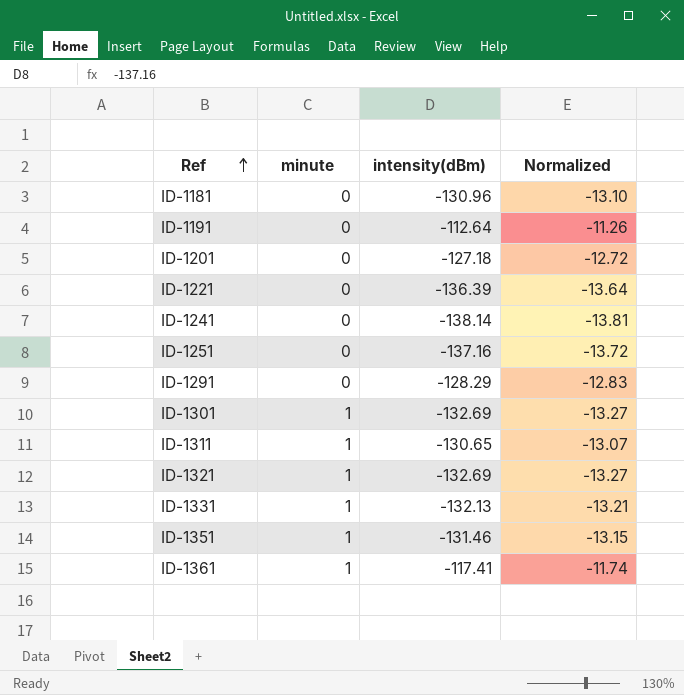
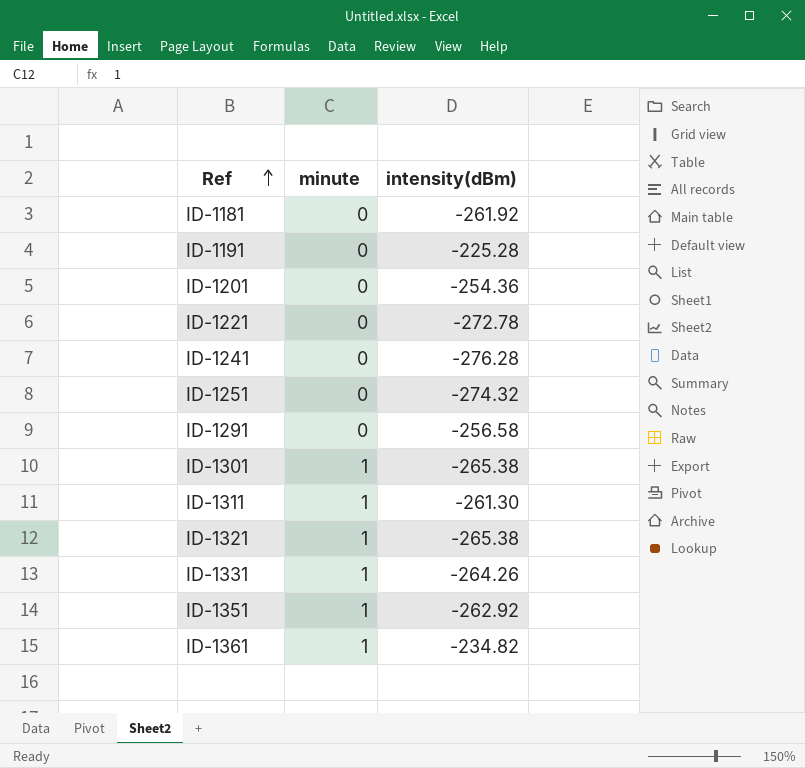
column Normalized | formula: [intensity(dBm)] * 0.1 -> none
ID-1181 | intensity(dBm): -130.96 -> -261.92
ID-1191 | intensity(dBm): -112.64 -> -225.28
ID-1201 | intensity(dBm): -127.18 -> -254.36
ID-1221 | intensity(dBm): -136.39 -> -272.78
ID-1241 | intensity(dBm): -138.14 -> -276.28
ID-1251 | intensity(dBm): -137.16 -> -274.32
ID-1291 | intensity(dBm): -128.29 -> -256.58
ID-1301 | intensity(dBm): -132.69 -> -265.38
ID-1311 | intensity(dBm): -130.65 -> -261.30
ID-1321 | intensity(dBm): -132.69 -> -265.38
ID-1331 | intensity(dBm): -132.13 -> -264.26
ID-1351 | intensity(dBm): -131.46 -> -262.92
ID-1361 | intensity(dBm): -117.41 -> -234.82

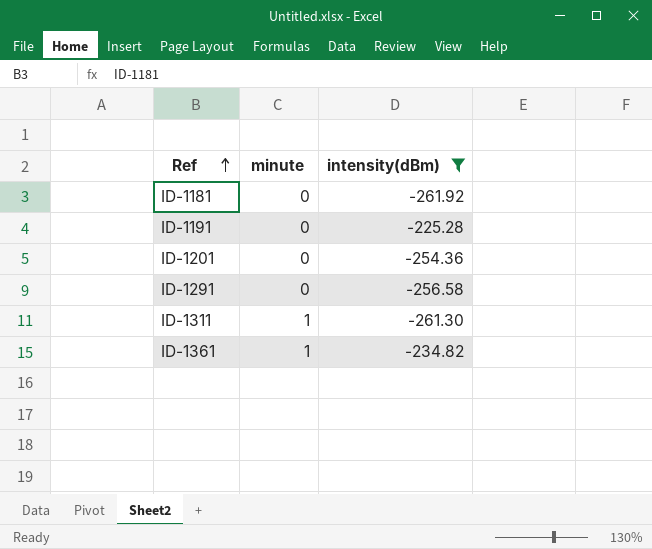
filter: none -> intensity(dBm) >= -261.92

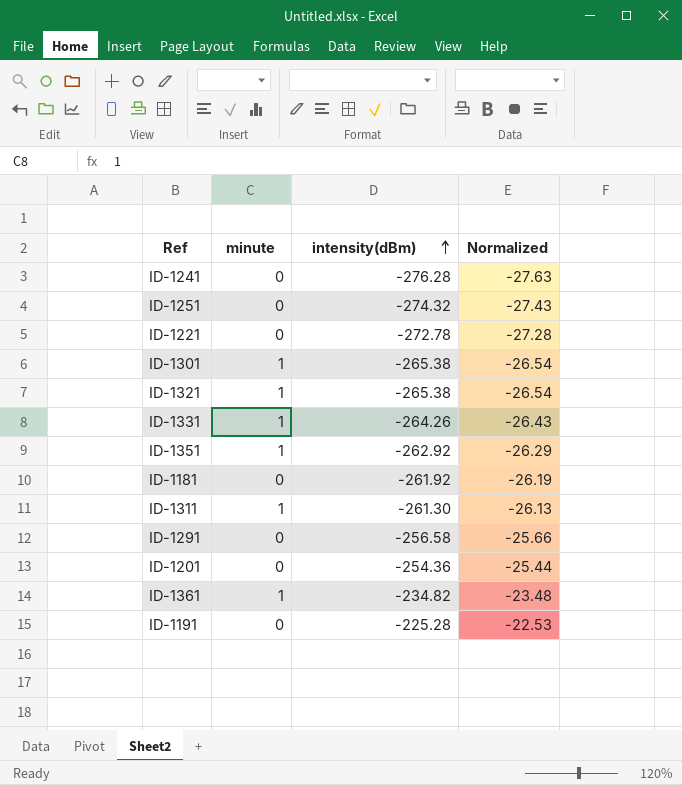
filter: intensity(dBm) >= -261.92 -> none
row order: Ref ascending -> intensity(dBm) ascending
column Normalized | formula: none -> [intensity(dBm)] * 0.1

